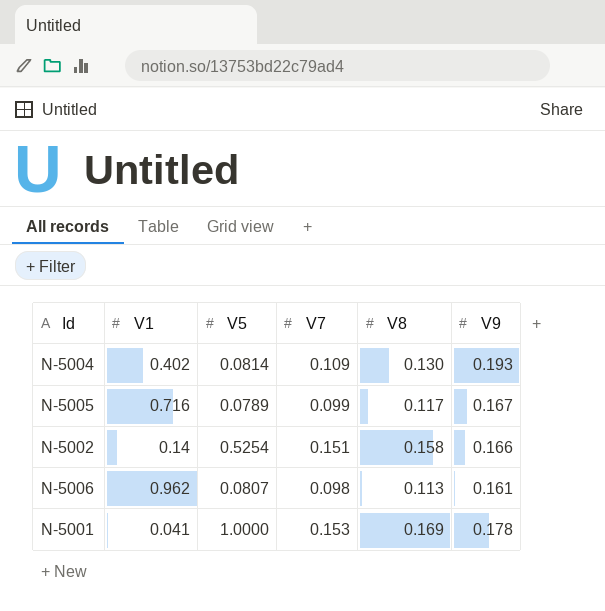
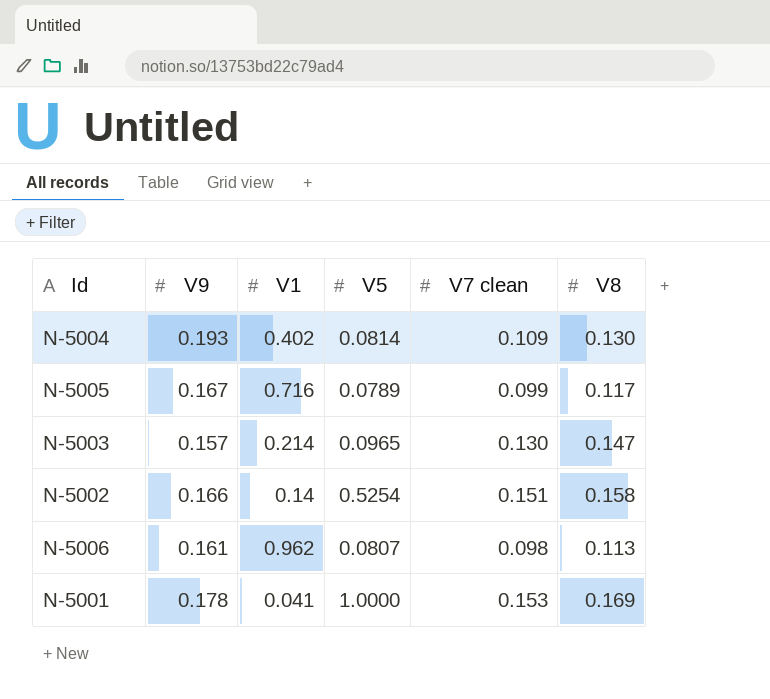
column V9 | position: 6 -> 2
column name: V7 -> V7 clean
row N-5003: none -> 0.157 | 0.214 | 0.0965 | 0.130 | 0.147

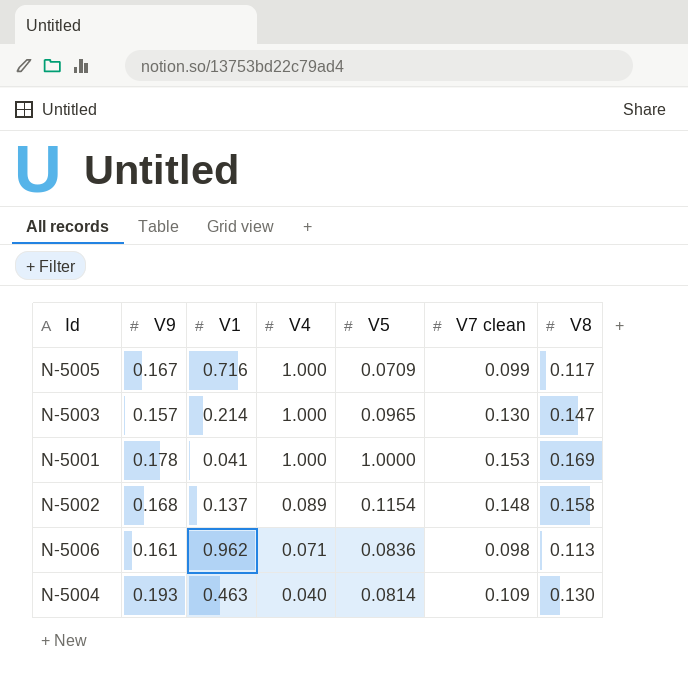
row order: none -> V4 descending
column V4 | position: none -> 4
N-5005 | V5: 0.0789 -> 0.0709
N-5002 | V9: 0.166 -> 0.168
N-5002 | V1: 0.14 -> 0.137
N-5002 | V5: 0.5254 -> 0.1154
N-5002 | V7 clean: 0.151 -> 0.148
N-5006 | V5: 0.0807 -> 0.0836
N-5004 | V1: 0.402 -> 0.463

